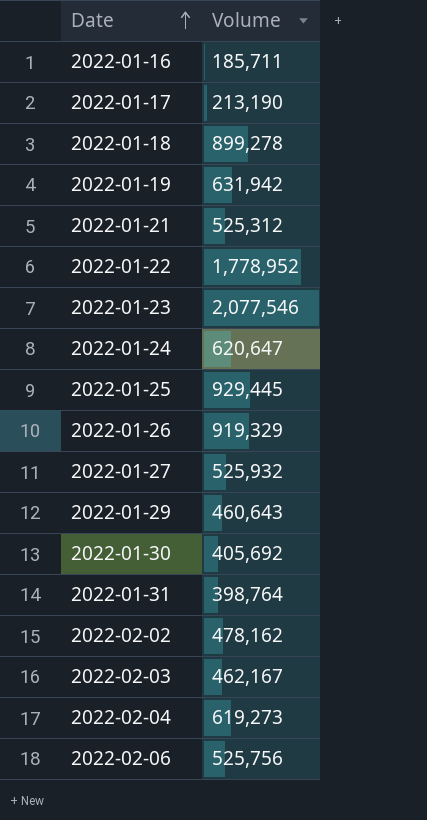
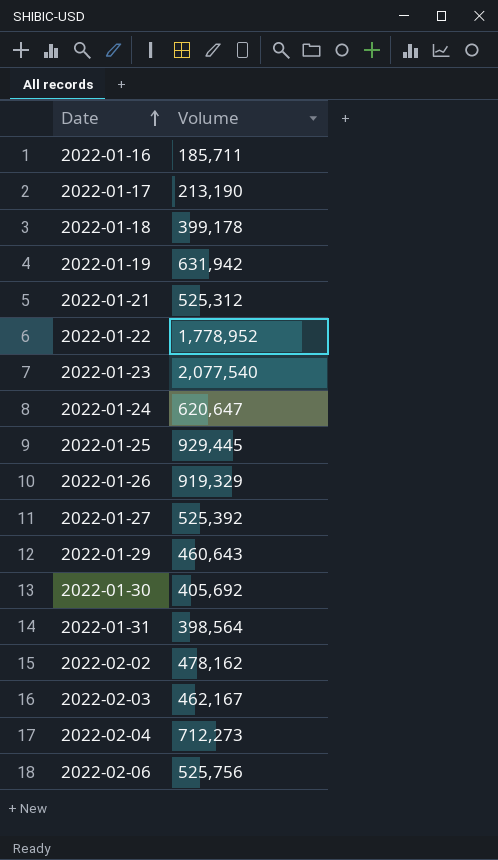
2022-01-18 | Volume: 899,278 -> 399,178
2022-01-23 | Volume: 2,077,546 -> 2,077,540
2022-01-27 | Volume: 525,932 -> 525,392
2022-01-31 | Volume: 398,764 -> 398,564
2022-02-04 | Volume: 619,273 -> 712,273

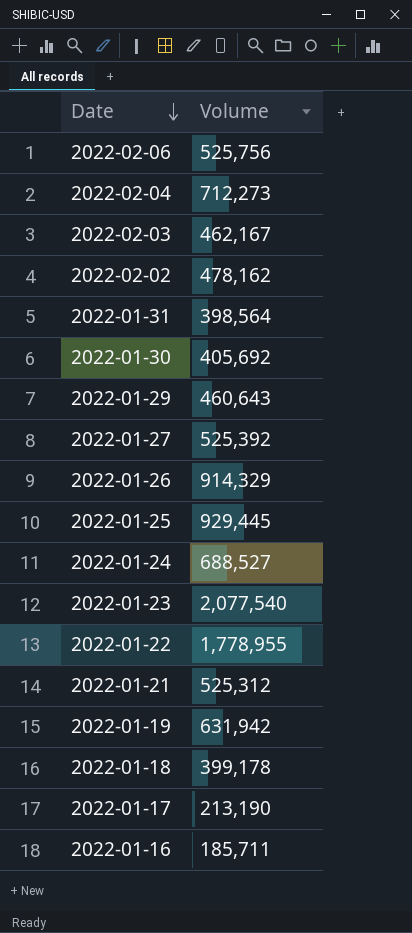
row order: Date ascending -> Date descending
2022-01-26 | Volume: 919,329 -> 914,329
2022-01-24 | Volume: 620,647 -> 688,527
2022-01-22 | Volume: 1,778,952 -> 1,778,955

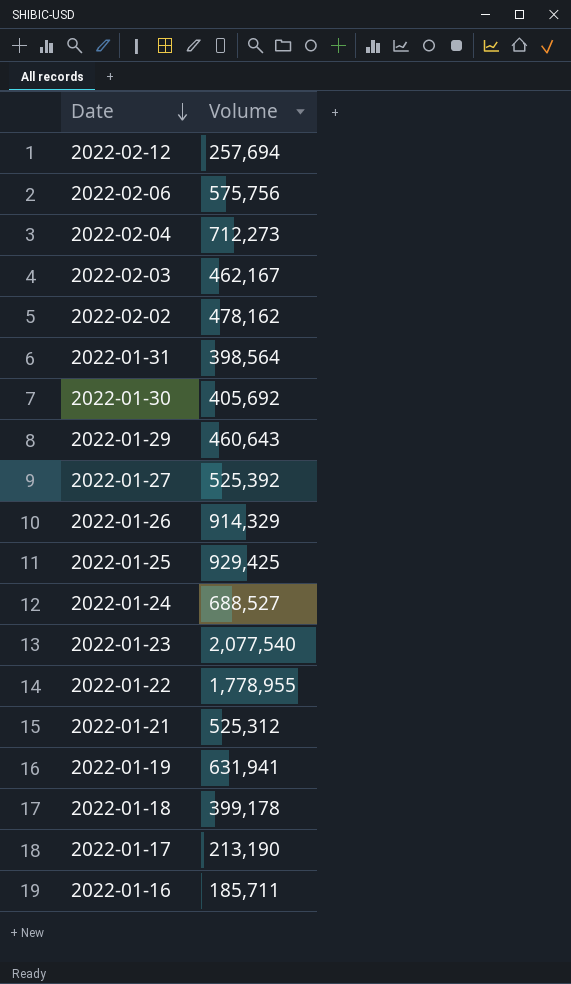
row 2022-02-12: none -> 257,694
2022-02-06 | Volume: 525,756 -> 575,756
2022-01-25 | Volume: 929,445 -> 929,425
2022-01-19 | Volume: 631,942 -> 631,941

